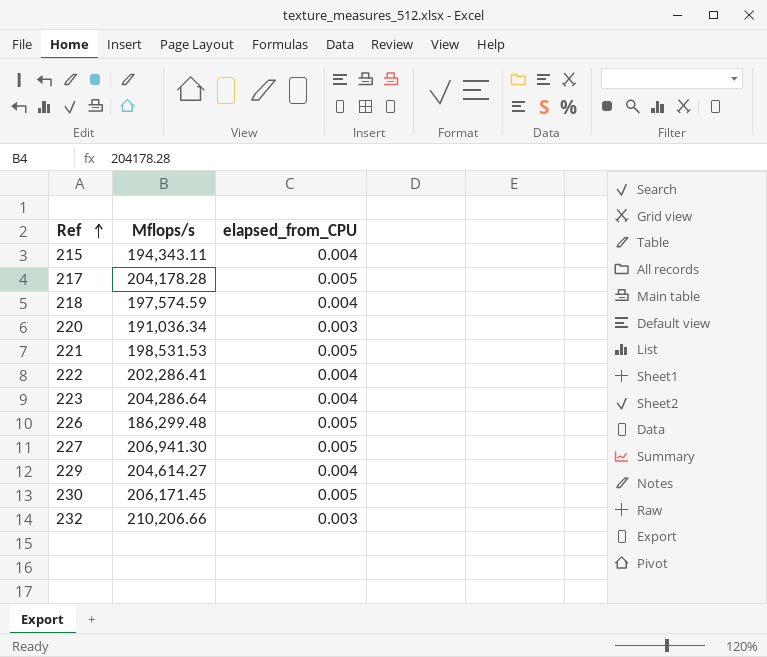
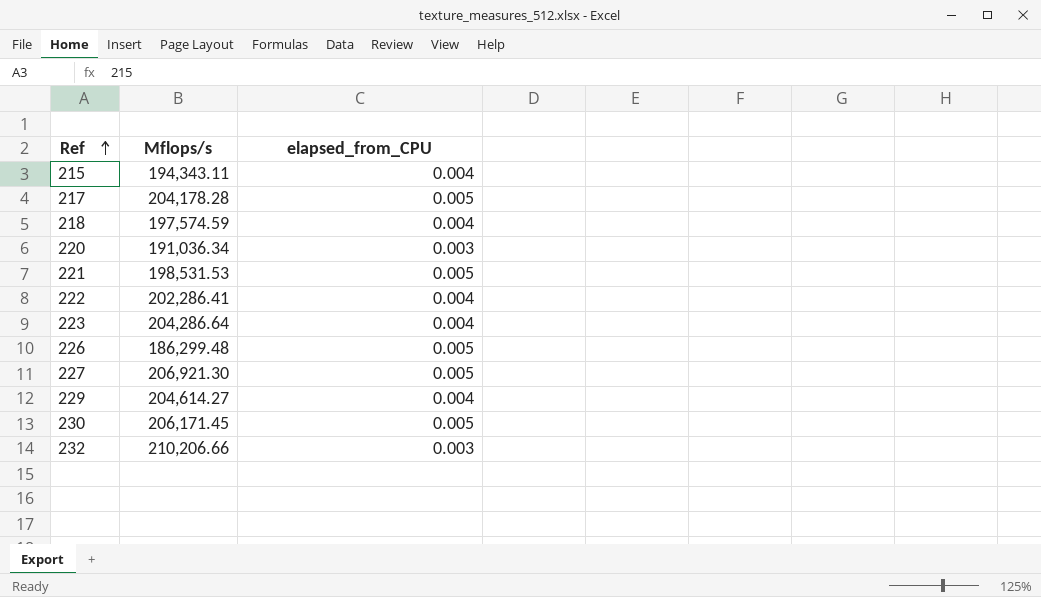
227 | Mflops/s: 206,941.30 -> 206,921.30

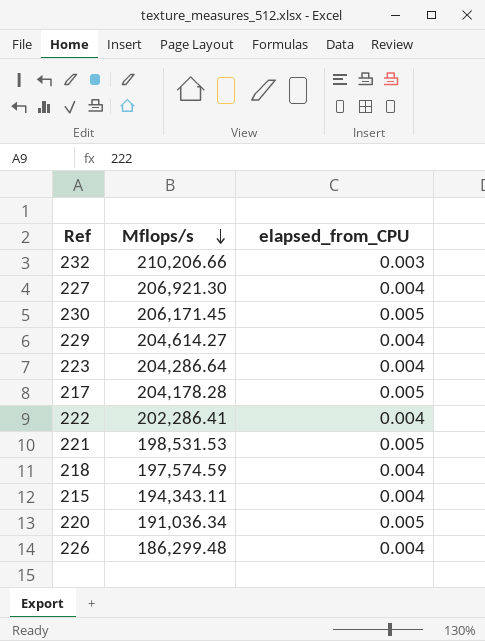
row order: Ref ascending -> Mflops/s descending
227 | elapsed_from_CPU: 0.005 -> 0.004
220 | elapsed_from_CPU: 0.003 -> 0.005
226 | elapsed_from_CPU: 0.005 -> 0.004

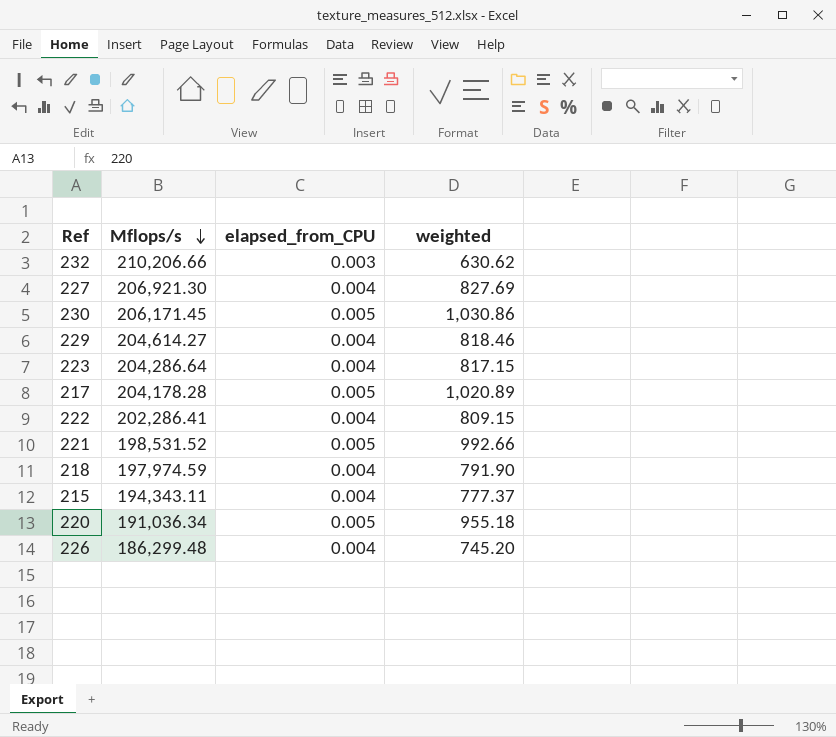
column weighted | formula: none -> [Mflops/s] * [elapsed_from_CPU]
221 | Mflops/s: 198,531.53 -> 198,531.52
218 | Mflops/s: 197,574.59 -> 197,974.59

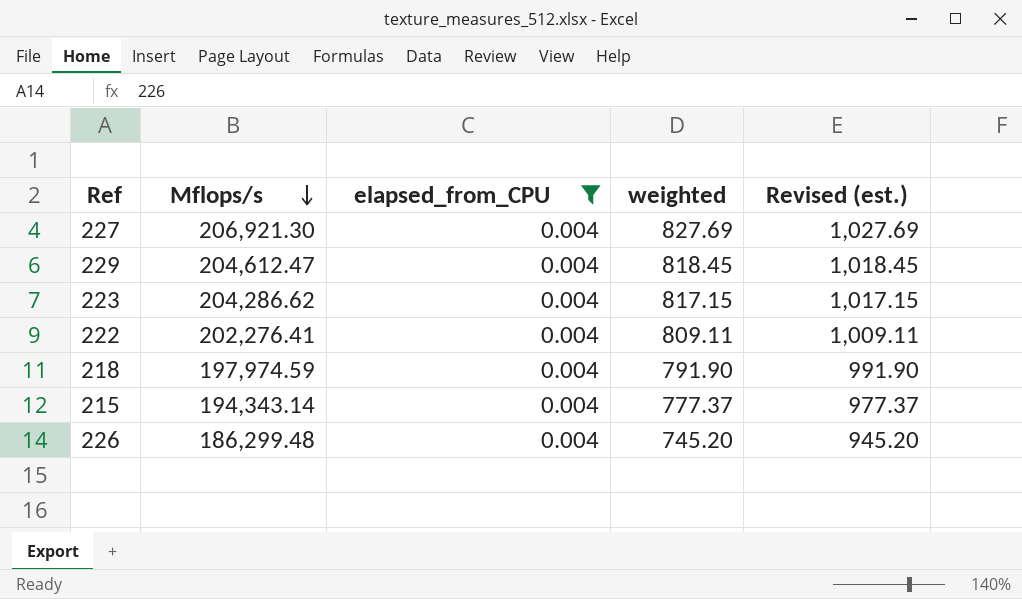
filter: none -> elapsed_from_CPU = 0.004
column Revised (est.) | formula: none -> [weighted] + 200
229 | Mflops/s: 204,614.27 -> 204,612.47
229 | weighted: 818.46 -> 818.45
223 | Mflops/s: 204,286.64 -> 204,286.62
222 | Mflops/s: 202,286.41 -> 202,276.41
222 | weighted: 809.15 -> 809.11
215 | Mflops/s: 194,343.11 -> 194,343.14

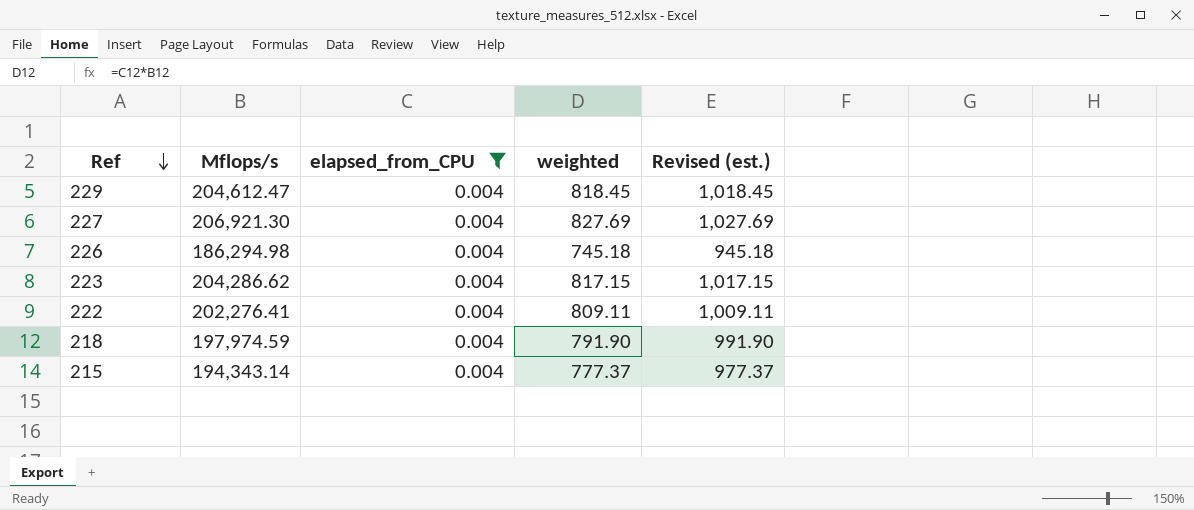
row order: Mflops/s descending -> Ref descending
226 | Mflops/s: 186,299.48 -> 186,294.98
226 | weighted: 745.20 -> 745.18
226 | Revised (est.): 945.20 -> 945.18

